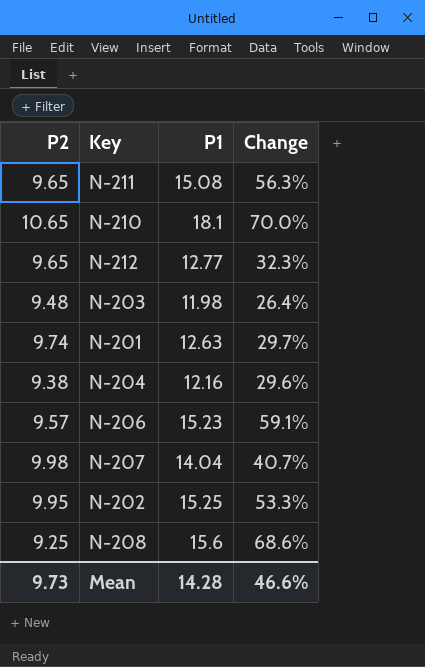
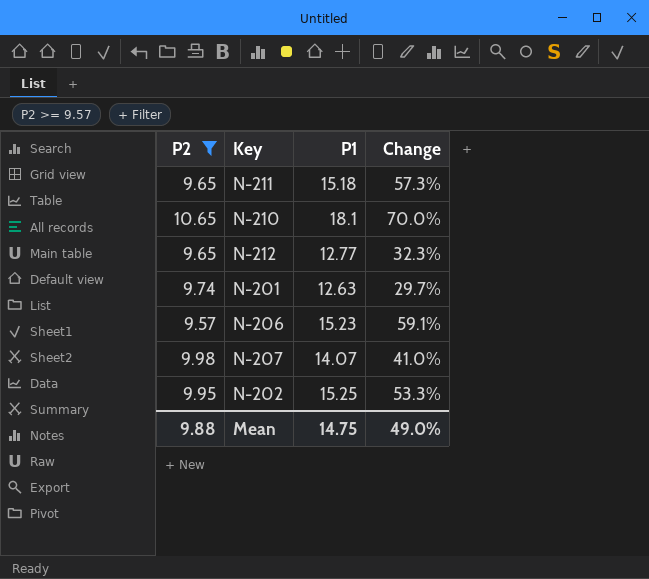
filter: none -> P2 >= 9.57
N-211 | P1: 15.08 -> 15.18
N-211 | Change: 56.3% -> 57.3%
N-207 | P1: 14.04 -> 14.07
N-207 | Change: 40.7% -> 41.0%
Mean | P2: 9.73 -> 9.88
Mean | P1: 14.28 -> 14.75
Mean | Change: 46.6% -> 49.0%

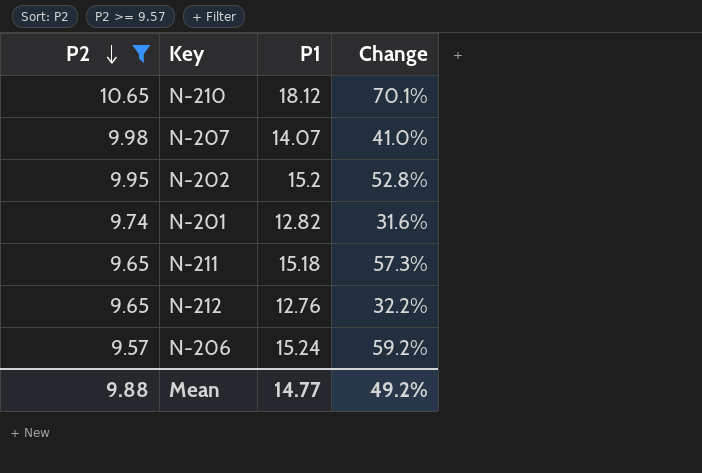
row order: none -> P2 descending
N-210 | P1: 18.1 -> 18.12
N-210 | Change: 70.0% -> 70.1%
N-202 | P1: 15.25 -> 15.2
N-202 | Change: 53.3% -> 52.8%
N-201 | P1: 12.63 -> 12.82
N-201 | Change: 29.7% -> 31.6%
N-212 | P1: 12.77 -> 12.76
N-212 | Change: 32.3% -> 32.2%
N-206 | P1: 15.23 -> 15.24
N-206 | Change: 59.1% -> 59.2%
Mean | P1: 14.75 -> 14.77
Mean | Change: 49.0% -> 49.2%

